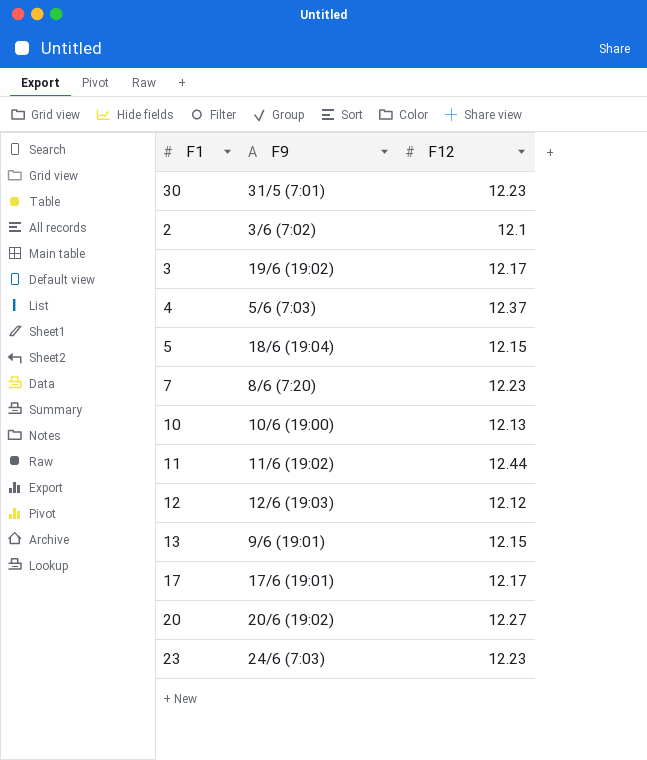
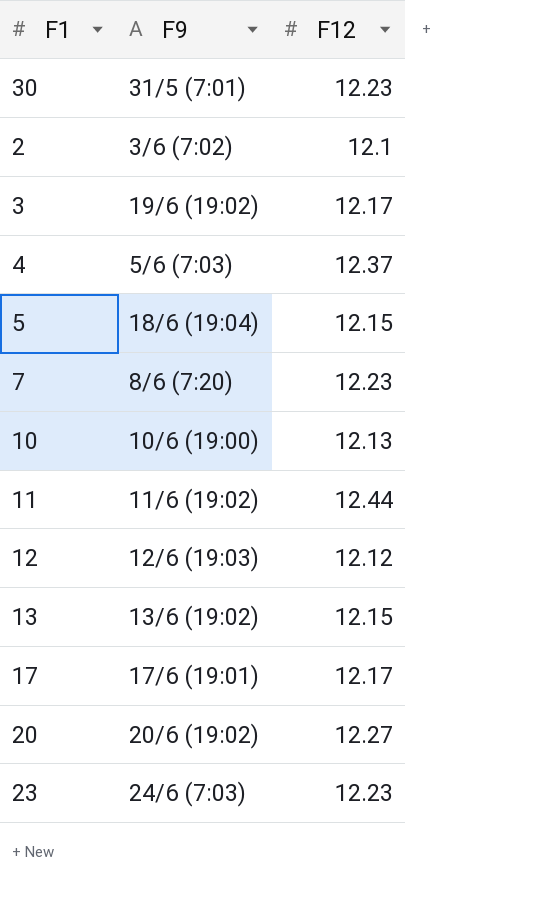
13 | F9: 9/6 (19:01) -> 13/6 (19:02)

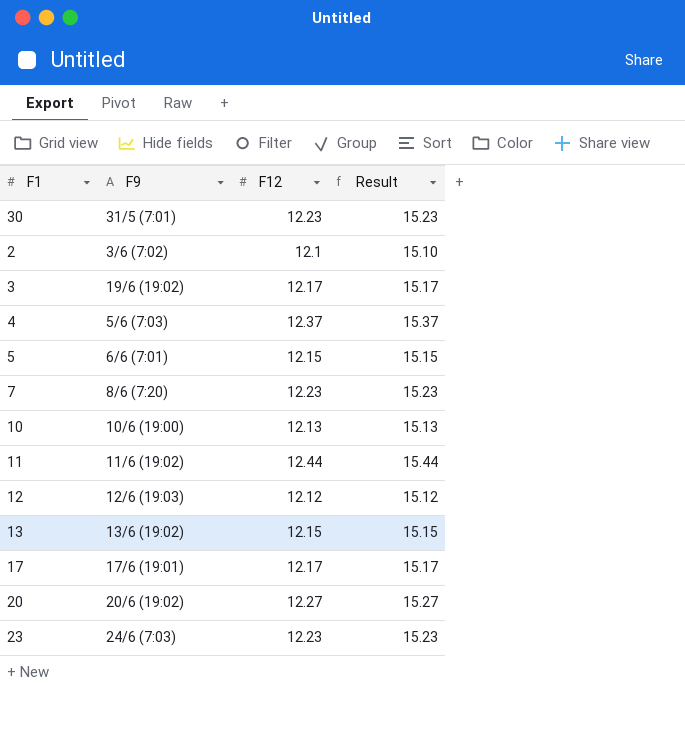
column Result | formula: none -> [F12] + 3
5 | F9: 18/6 (19:04) -> 6/6 (7:01)

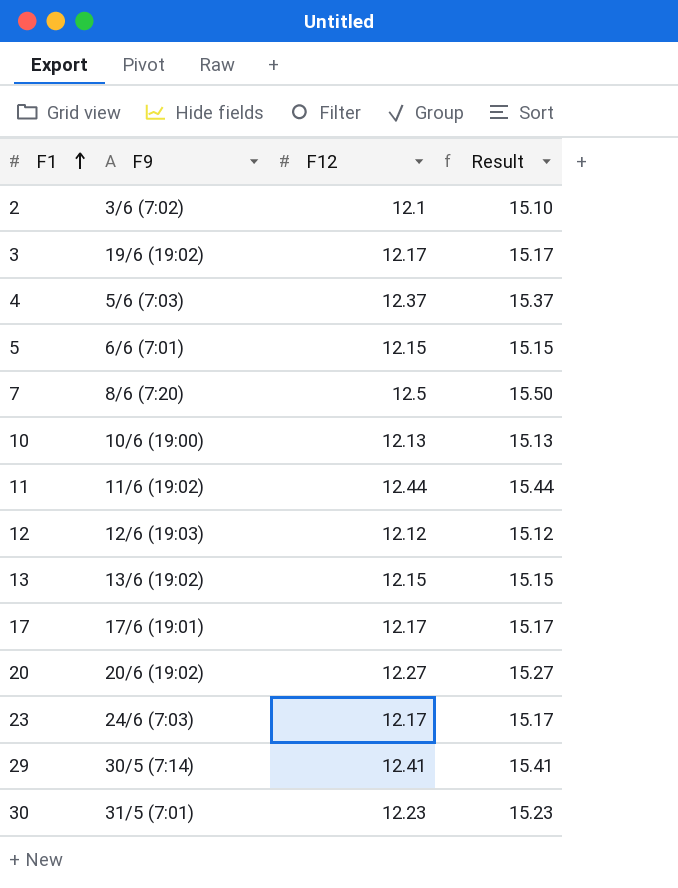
row order: none -> F1 ascending
7 | F12: 12.23 -> 12.5
7 | Result: 15.23 -> 15.50
23 | F12: 12.23 -> 12.17
23 | Result: 15.23 -> 15.17
row 29: none -> 30/5 (7:14) | 12.41 | 15.41

